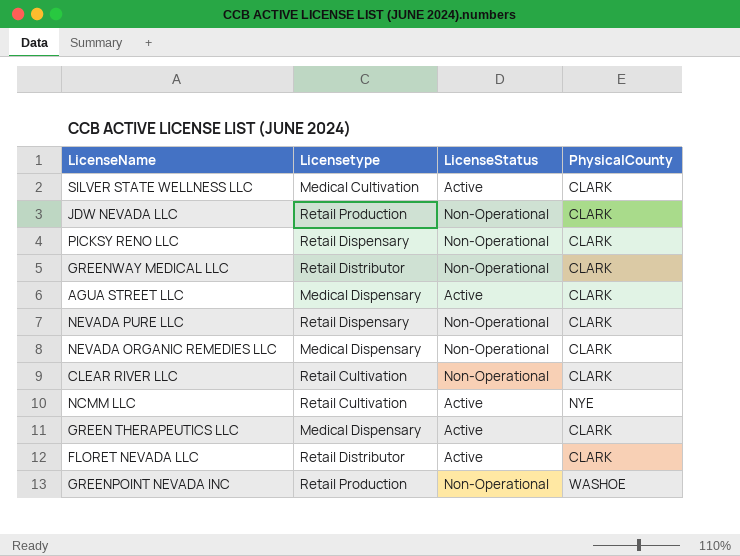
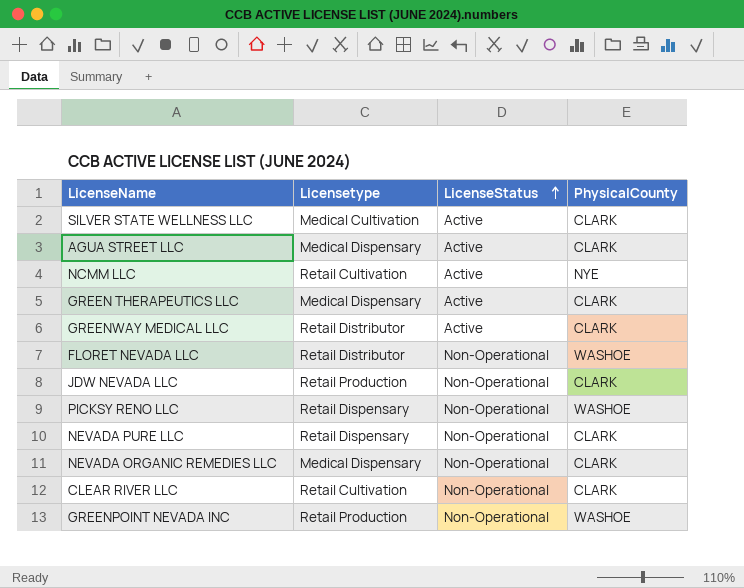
row order: none -> LicenseStatus ascending
GREENWAY MEDICAL LLC | LicenseStatus: Non-Operational -> Active
FLORET NEVADA LLC | LicenseStatus: Active -> Non-Operational
FLORET NEVADA LLC | PhysicalCounty: CLARK -> WASHOE
PICKSY RENO LLC | PhysicalCounty: CLARK -> WASHOE

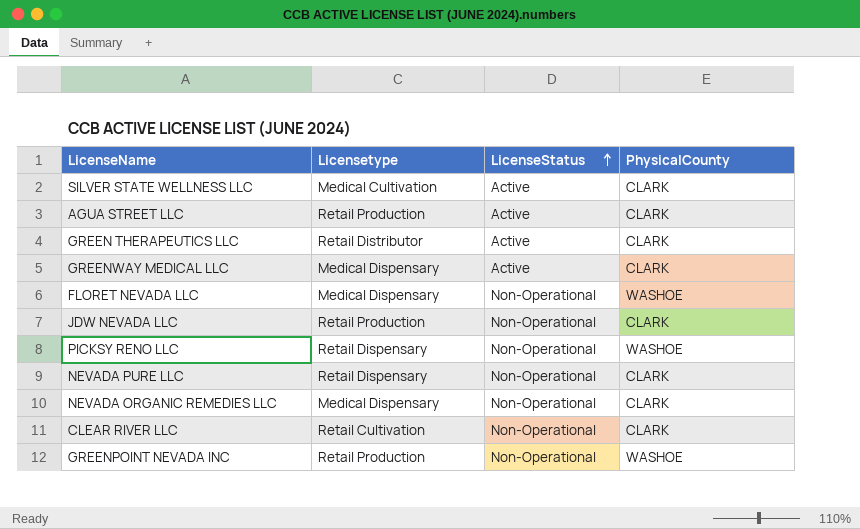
row NCMM LLC: Retail Cultivation | Active | NYE -> none
AGUA STREET LLC | Licensetype: Medical Dispensary -> Retail Production
GREEN THERAPEUTICS LLC | Licensetype: Medical Dispensary -> Retail Distributor
GREENWAY MEDICAL LLC | Licensetype: Retail Distributor -> Medical Dispensary
FLORET NEVADA LLC | Licensetype: Retail Distributor -> Medical Dispensary

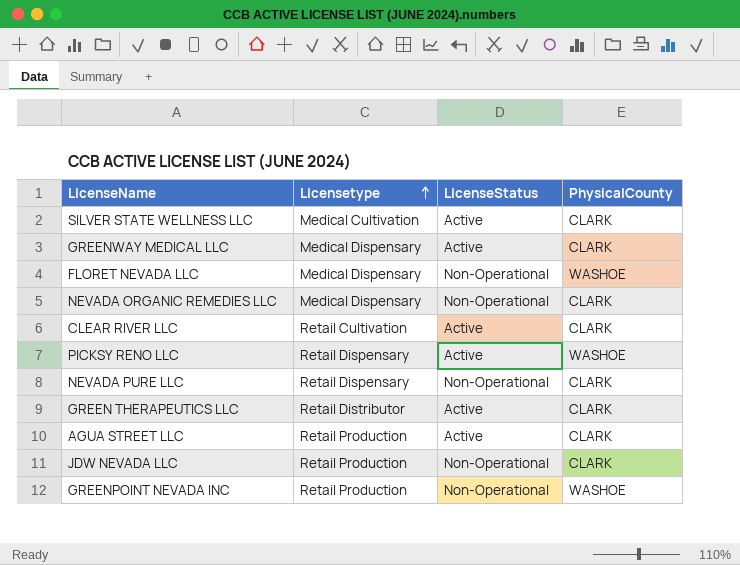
row order: LicenseStatus ascending -> Licensetype ascending
CLEAR RIVER LLC | LicenseStatus: Non-Operational -> Active
PICKSY RENO LLC | LicenseStatus: Non-Operational -> Active

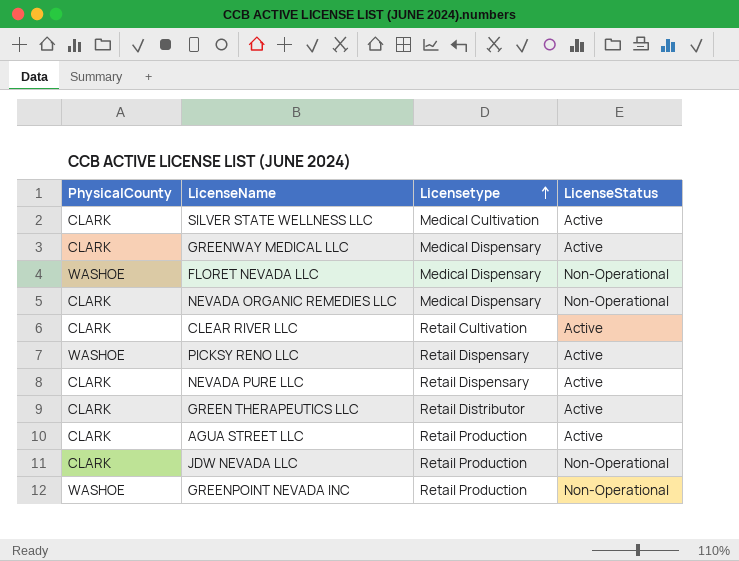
column PhysicalCounty | position: 4 -> 1
NEVADA PURE LLC | LicenseStatus: Non-Operational -> Active

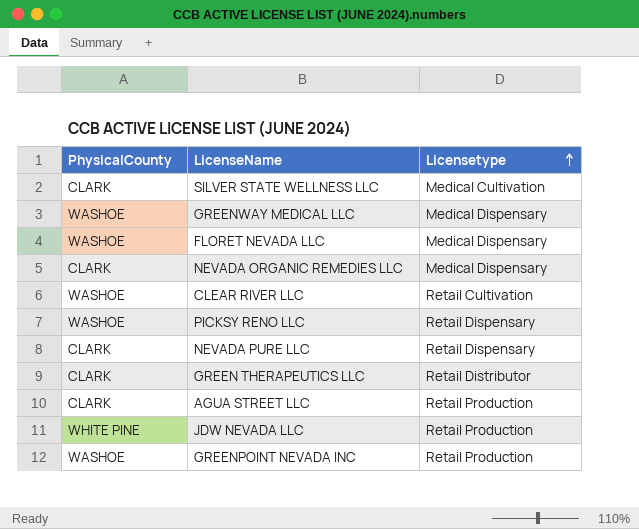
column LicenseStatus | position: 4 -> none
GREENWAY MEDICAL LLC | PhysicalCounty: CLARK -> WASHOE
CLEAR RIVER LLC | PhysicalCounty: CLARK -> WASHOE
JDW NEVADA LLC | PhysicalCounty: CLARK -> WHITE PINE

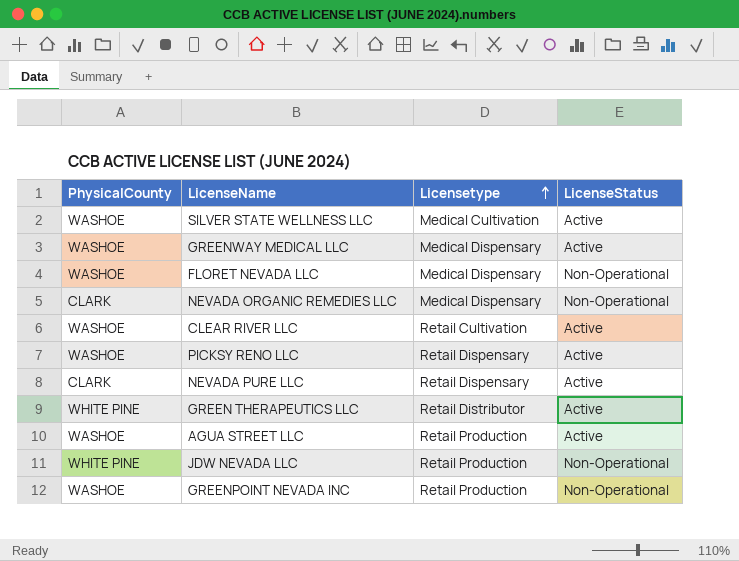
column LicenseStatus | position: none -> 4
SILVER STATE WELLNESS LLC | PhysicalCounty: CLARK -> WASHOE
GREEN THERAPEUTICS LLC | PhysicalCounty: CLARK -> WHITE PINE
AGUA STREET LLC | PhysicalCounty: CLARK -> WASHOE

